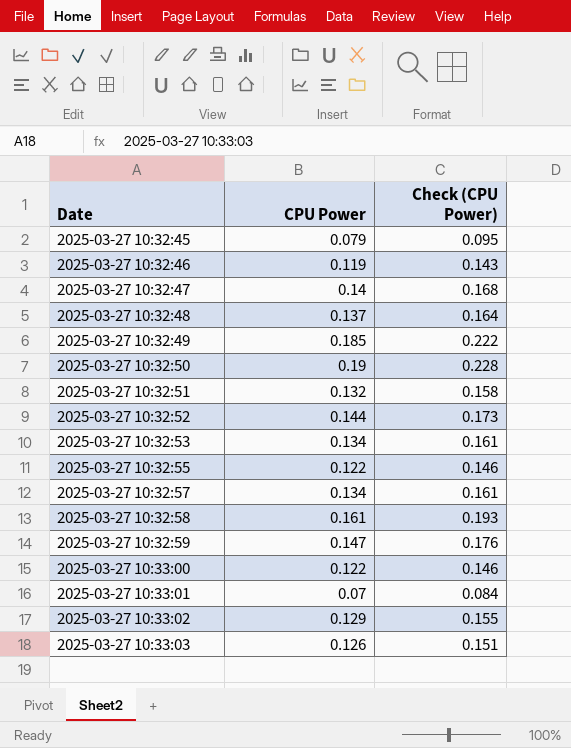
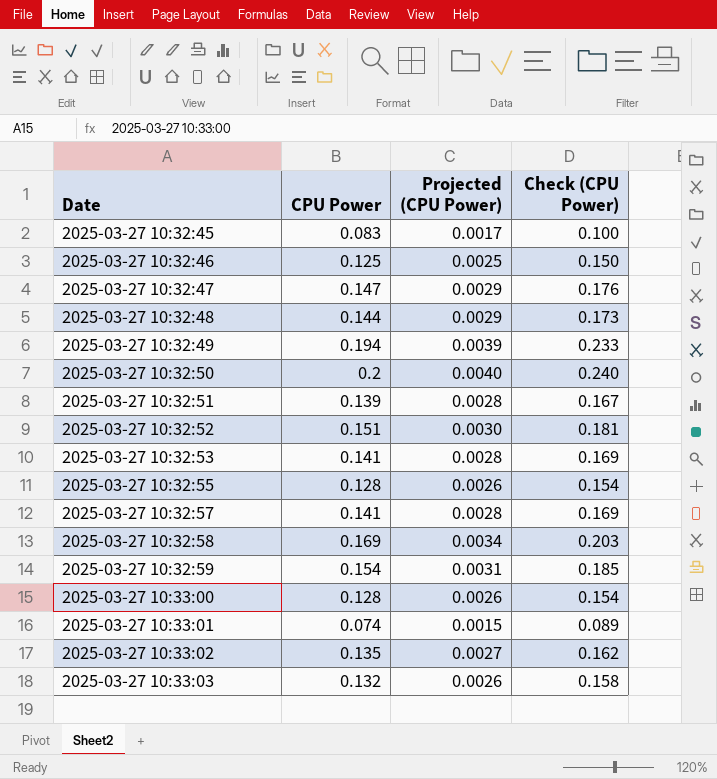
column Projected (CPU Power) | formula: none -> [CPU Power] * 0.02
2025-03-27 10:32:45 | CPU Power: 0.079 -> 0.083
2025-03-27 10:32:45 | Check (CPU Power): 0.095 -> 0.100
2025-03-27 10:32:46 | CPU Power: 0.119 -> 0.125
2025-03-27 10:32:46 | Check (CPU Power): 0.143 -> 0.150
2025-03-27 10:32:47 | CPU Power: 0.14 -> 0.147
2025-03-27 10:32:47 | Check (CPU Power): 0.168 -> 0.176
2025-03-27 10:32:48 | CPU Power: 0.137 -> 0.144
2025-03-27 10:32:48 | Check (CPU Power): 0.164 -> 0.173
2025-03-27 10:32:49 | CPU Power: 0.185 -> 0.194
2025-03-27 10:32:49 | Check (CPU Power): 0.222 -> 0.233
2025-03-27 10:32:50 | CPU Power: 0.19 -> 0.2
2025-03-27 10:32:50 | Check (CPU Power): 0.228 -> 0.240
2025-03-27 10:32:51 | CPU Power: 0.132 -> 0.139
2025-03-27 10:32:51 | Check (CPU Power): 0.158 -> 0.167
2025-03-27 10:32:52 | CPU Power: 0.144 -> 0.151
2025-03-27 10:32:52 | Check (CPU Power): 0.173 -> 0.181
2025-03-27 10:32:53 | CPU Power: 0.134 -> 0.141
2025-03-27 10:32:53 | Check (CPU Power): 0.161 -> 0.169
2025-03-27 10:32:55 | CPU Power: 0.122 -> 0.128
2025-03-27 10:32:55 | Check (CPU Power): 0.146 -> 0.154
2025-03-27 10:32:57 | CPU Power: 0.134 -> 0.141
2025-03-27 10:32:57 | Check (CPU Power): 0.161 -> 0.169
2025-03-27 10:32:58 | CPU Power: 0.161 -> 0.169
2025-03-27 10:32:58 | Check (CPU Power): 0.193 -> 0.203
2025-03-27 10:32:59 | CPU Power: 0.147 -> 0.154
2025-03-27 10:32:59 | Check (CPU Power): 0.176 -> 0.185
2025-03-27 10:33:00 | CPU Power: 0.122 -> 0.128
2025-03-27 10:33:00 | Check (CPU Power): 0.146 -> 0.154
2025-03-27 10:33:01 | CPU Power: 0.07 -> 0.074
2025-03-27 10:33:01 | Check (CPU Power): 0.084 -> 0.089
2025-03-27 10:33:02 | CPU Power: 0.129 -> 0.135
2025-03-27 10:33:02 | Check (CPU Power): 0.155 -> 0.162
2025-03-27 10:33:03 | CPU Power: 0.126 -> 0.132
2025-03-27 10:33:03 | Check (CPU Power): 0.151 -> 0.158

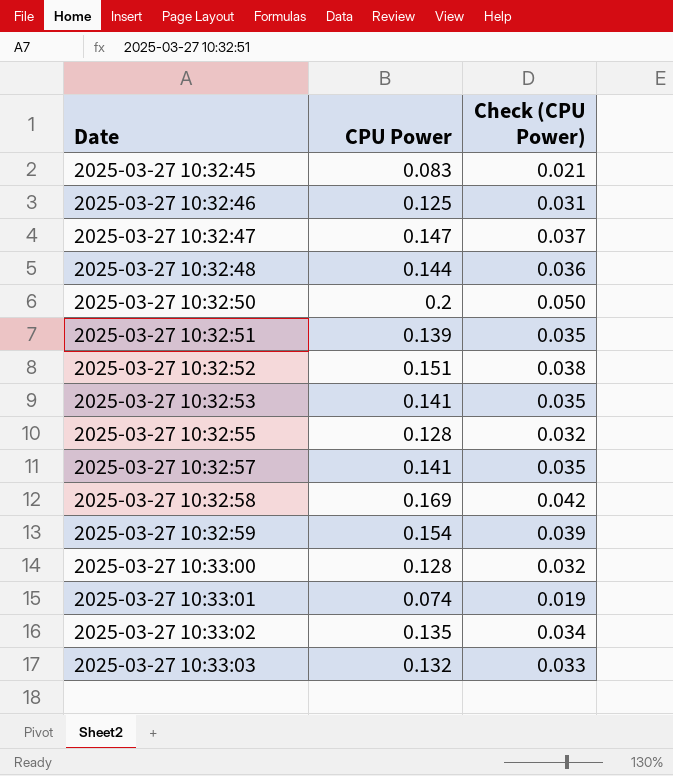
column Projected (CPU Power) | formula: [CPU Power] * 0.02 -> none
column Check (CPU Power) | formula: [CPU Power] * 1.2 -> [CPU Power] * 0.25
row 2025-03-27 10:32:49: 0.194 | 0.0039 | 0.233 -> none

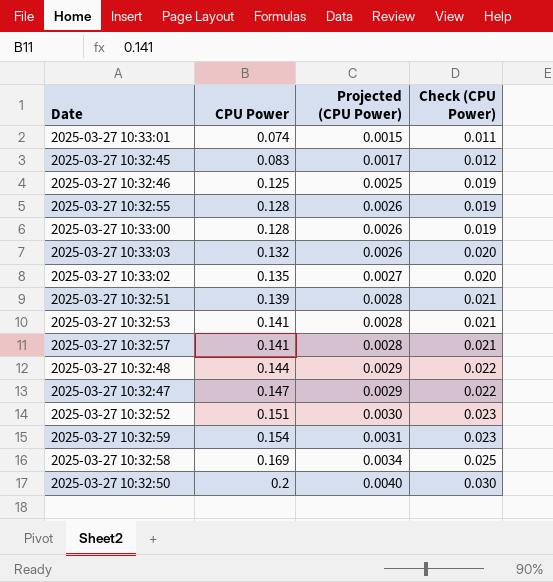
row order: Date ascending -> CPU Power ascending
column Projected (CPU Power) | formula: none -> [CPU Power] * 0.02
column Check (CPU Power) | formula: [CPU Power] * 0.25 -> [CPU Power] * 0.15

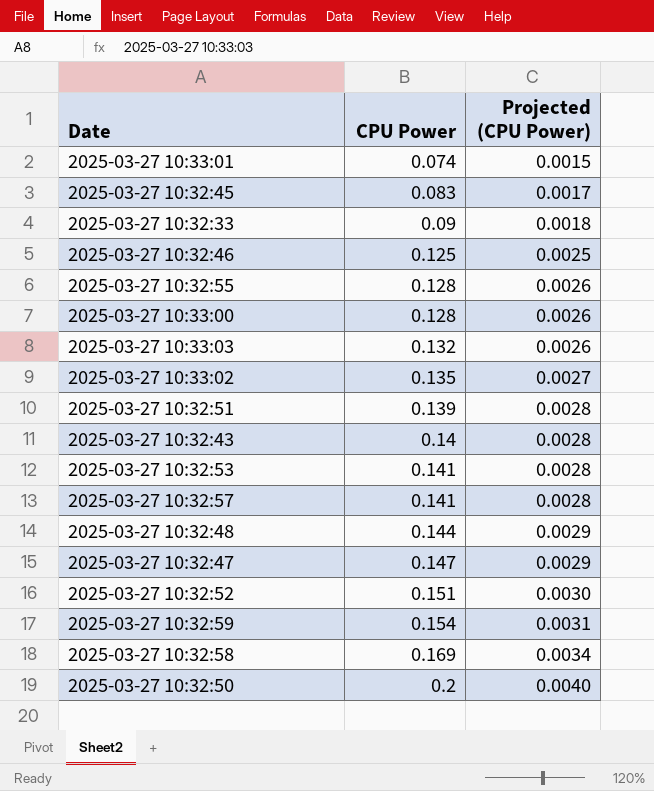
column Check (CPU Power) | formula: [CPU Power] * 0.15 -> none
row 2025-03-27 10:32:33: none -> 0.09 | 0.0018
row 2025-03-27 10:32:43: none -> 0.14 | 0.0028

